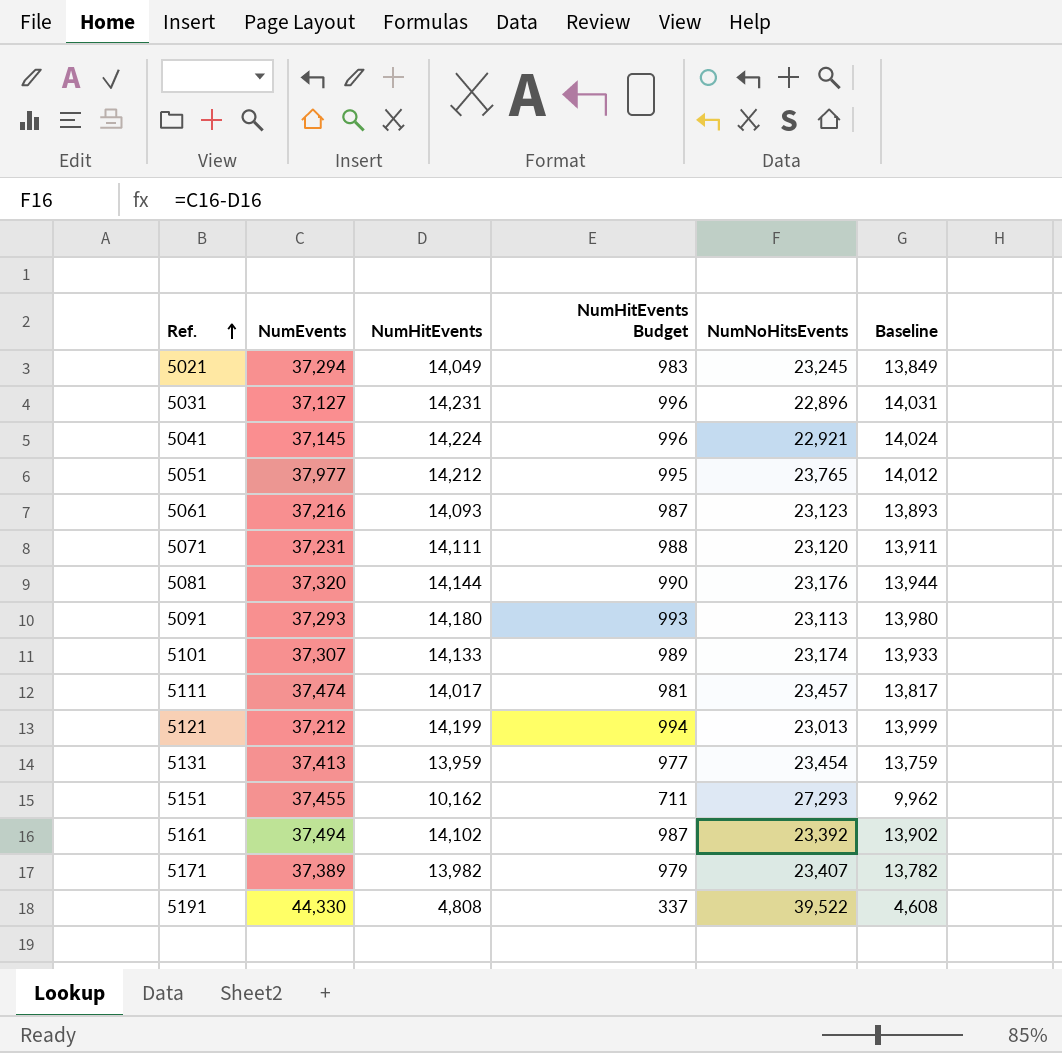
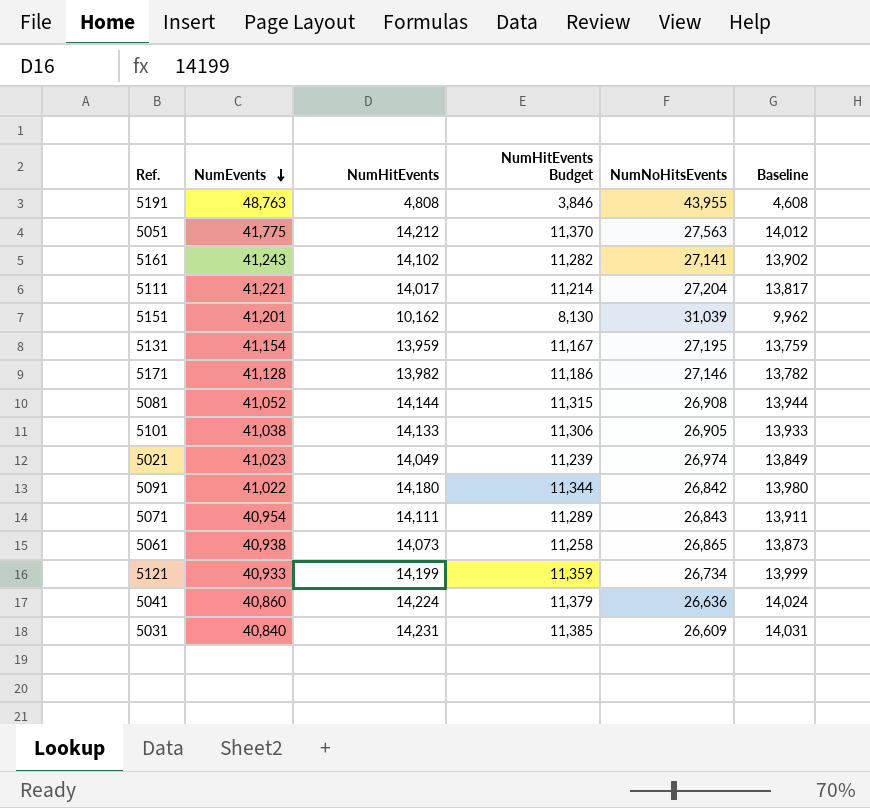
row order: Ref. ascending -> NumEvents descending
column NumHitEvents Budget | formula: [NumHitEvents] * 0.07 -> [NumHitEvents] * 0.8
5191 | NumEvents: 44,330 -> 48,763
5191 | NumNoHitsEvents: 39,522 -> 43,955
5051 | NumEvents: 37,977 -> 41,775
5051 | NumNoHitsEvents: 23,765 -> 27,563
5161 | NumEvents: 37,494 -> 41,243
5161 | NumNoHitsEvents: 23,392 -> 27,141
5111 | NumEvents: 37,474 -> 41,221
5111 | NumNoHitsEvents: 23,457 -> 27,204
5151 | NumEvents: 37,455 -> 41,201
5151 | NumNoHitsEvents: 27,293 -> 31,039
5131 | NumEvents: 37,413 -> 41,154
5131 | NumNoHitsEvents: 23,454 -> 27,195
5171 | NumEvents: 37,389 -> 41,128
5171 | NumNoHitsEvents: 23,407 -> 27,146
5081 | NumEvents: 37,320 -> 41,052
5081 | NumNoHitsEvents: 23,176 -> 26,908
5101 | NumEvents: 37,307 -> 41,038
5101 | NumNoHitsEvents: 23,174 -> 26,905
5021 | NumEvents: 37,294 -> 41,023
5021 | NumNoHitsEvents: 23,245 -> 26,974
5091 | NumEvents: 37,293 -> 41,022
5091 | NumNoHitsEvents: 23,113 -> 26,842
5071 | NumEvents: 37,231 -> 40,954
5071 | NumNoHitsEvents: 23,120 -> 26,843
5061 | NumEvents: 37,216 -> 40,938
5061 | NumHitEvents: 14,093 -> 14,073
5061 | NumNoHitsEvents: 23,123 -> 26,865
5061 | Baseline: 13,893 -> 13,873
5121 | NumEvents: 37,212 -> 40,933
5121 | NumNoHitsEvents: 23,013 -> 26,734
5041 | NumEvents: 37,145 -> 40,860
5041 | NumNoHitsEvents: 22,921 -> 26,636
5031 | NumEvents: 37,127 -> 40,840
5031 | NumNoHitsEvents: 22,896 -> 26,609

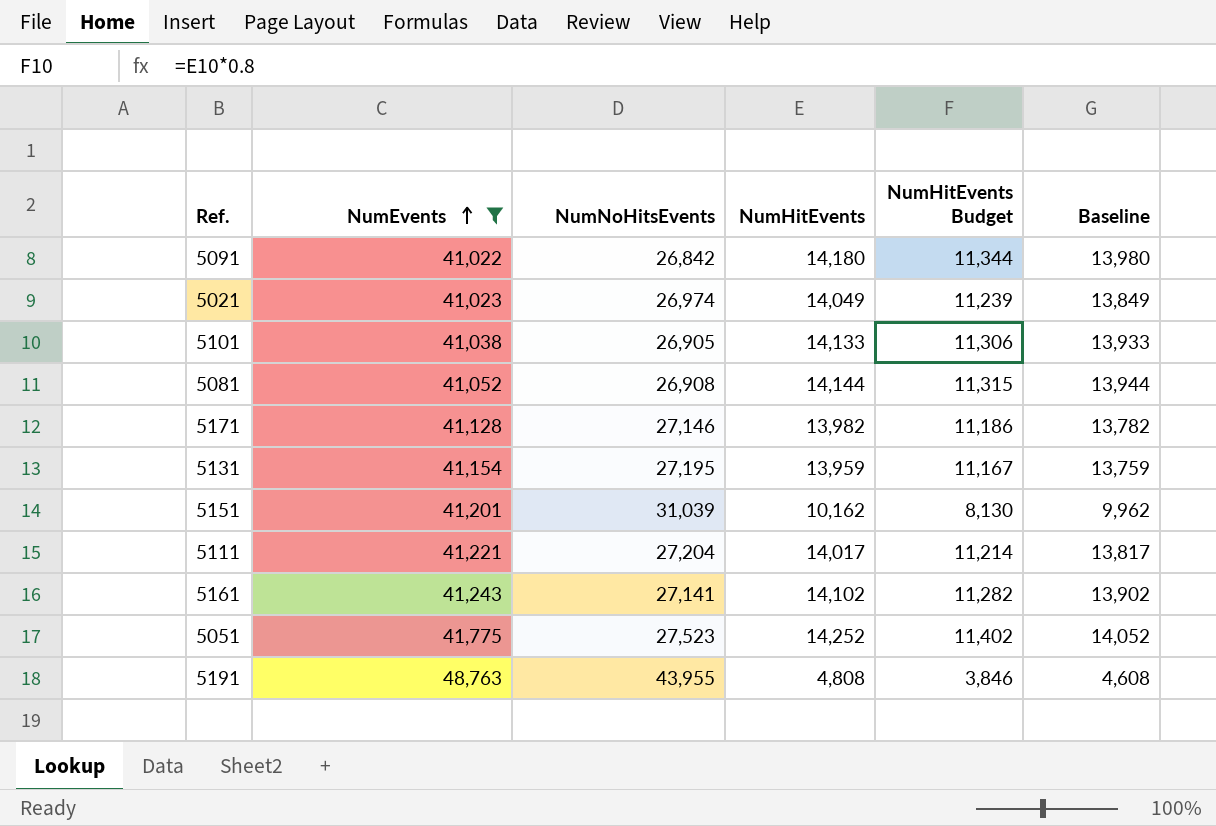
filter: none -> NumEvents >= 41,022
row order: NumEvents descending -> NumEvents ascending
column NumNoHitsEvents | position: 5 -> 3
5051 | NumNoHitsEvents: 27,563 -> 27,523
5051 | NumHitEvents: 14,212 -> 14,252
5051 | NumHitEvents Budget: 11,370 -> 11,402
5051 | Baseline: 14,012 -> 14,052

